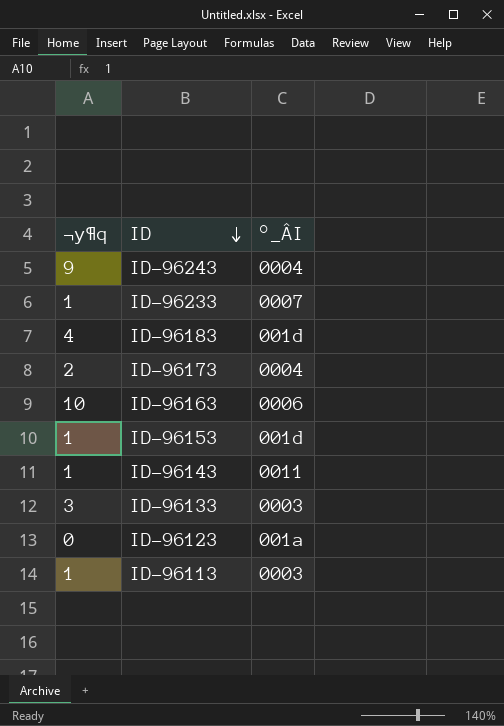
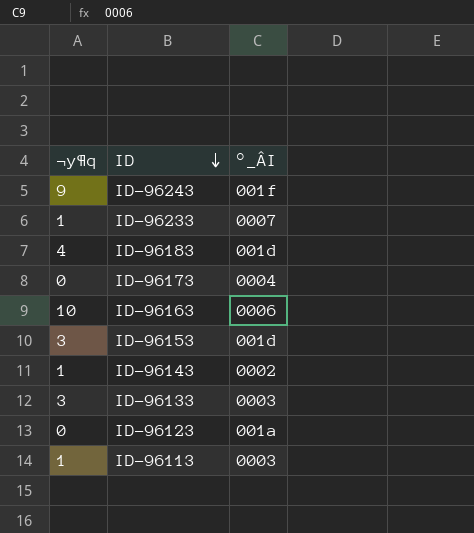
ID-96243 | °_ÂI: 0004 -> 001f
ID-96173 | ¬y¶q: 2 -> 0
ID-96153 | ¬y¶q: 1 -> 3
ID-96143 | °_ÂI: 0011 -> 0002

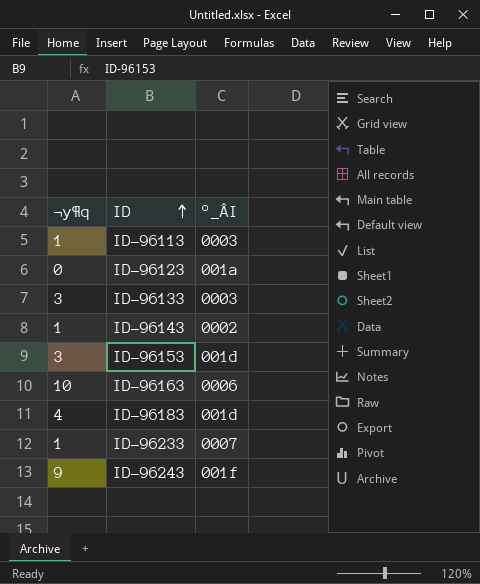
row order: ID descending -> ID ascending
row ID-96173: 0 | 0004 -> none

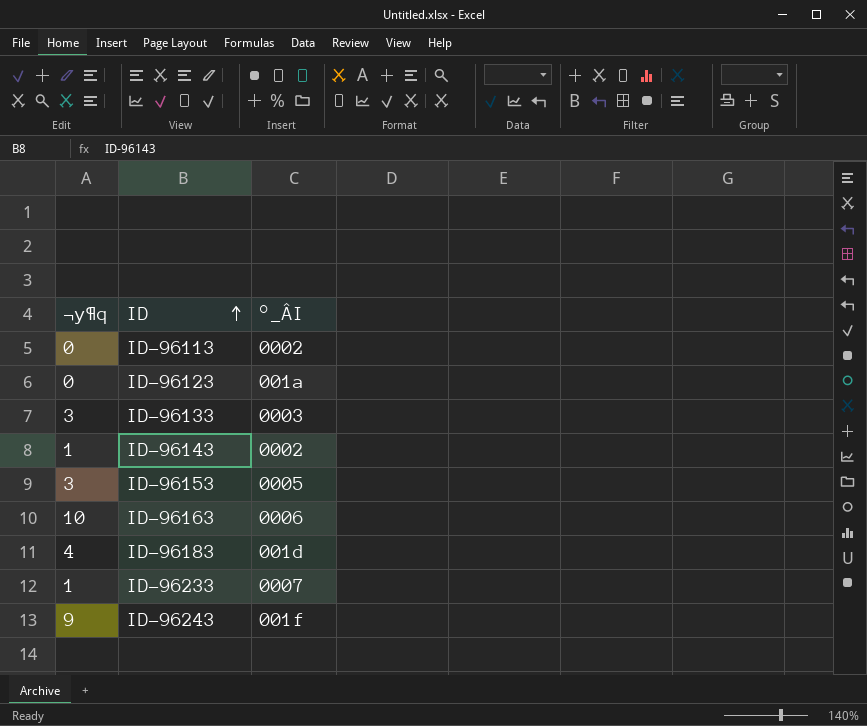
ID-96113 | ¬y¶q: 1 -> 0
ID-96113 | °_ÂI: 0003 -> 0002
ID-96153 | °_ÂI: 001d -> 0005

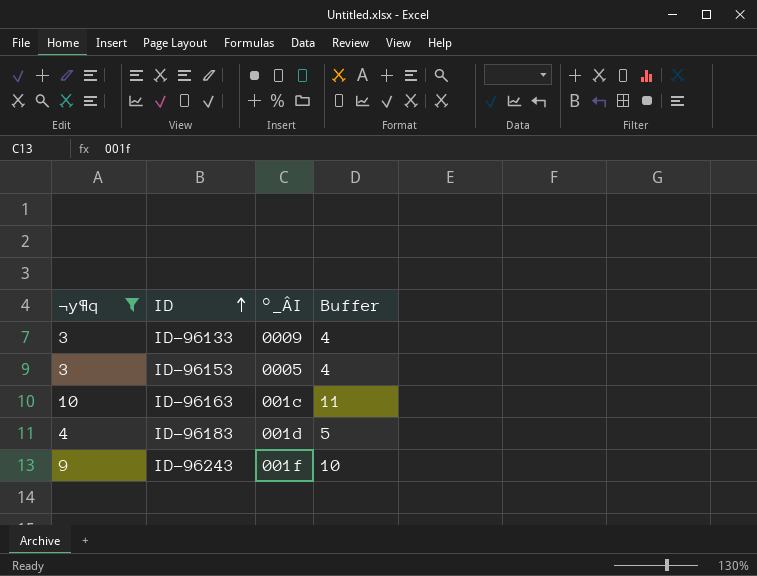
filter: none -> ¬y¶q >= 3
column Buffer | formula: none -> [¬y¶q] + 1
ID-96133 | °_ÂI: 0003 -> 0009
ID-96163 | °_ÂI: 0006 -> 001c

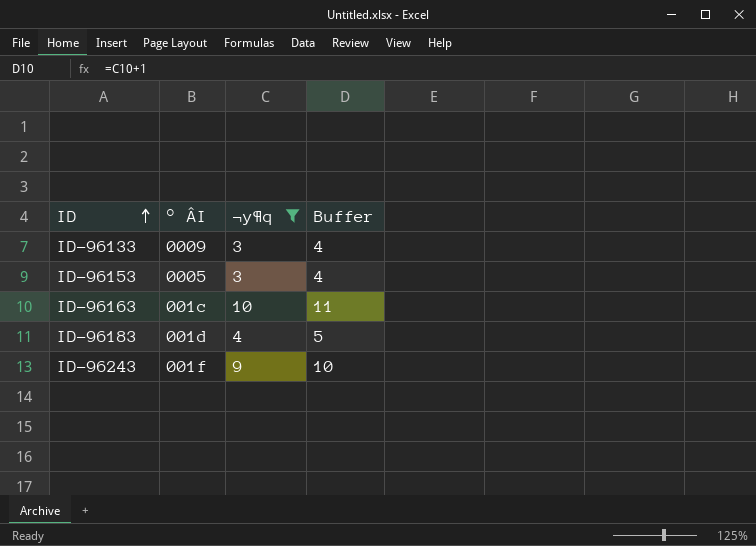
column name: °_ÂI -> ° ÂI
column ¬y¶q | position: 1 -> 3

